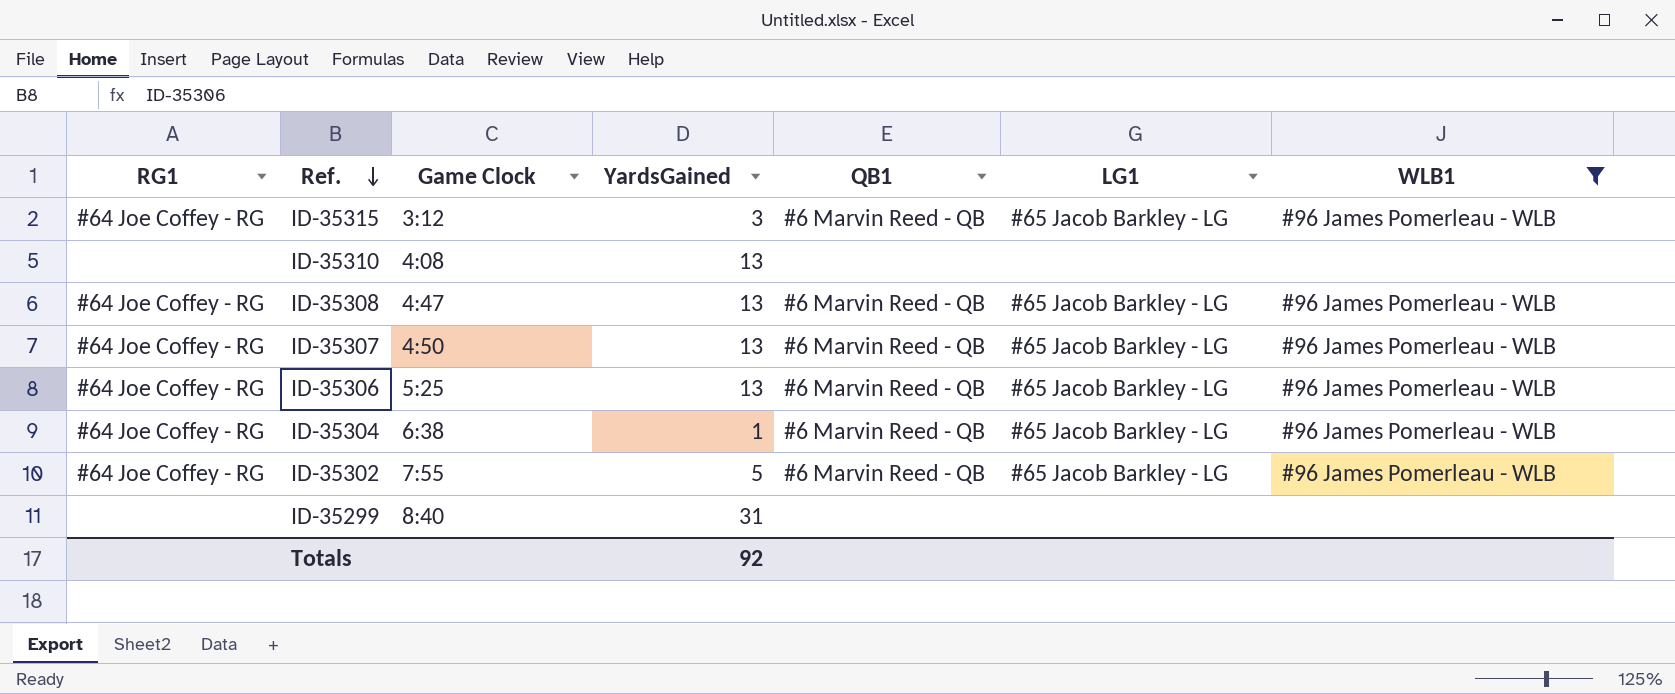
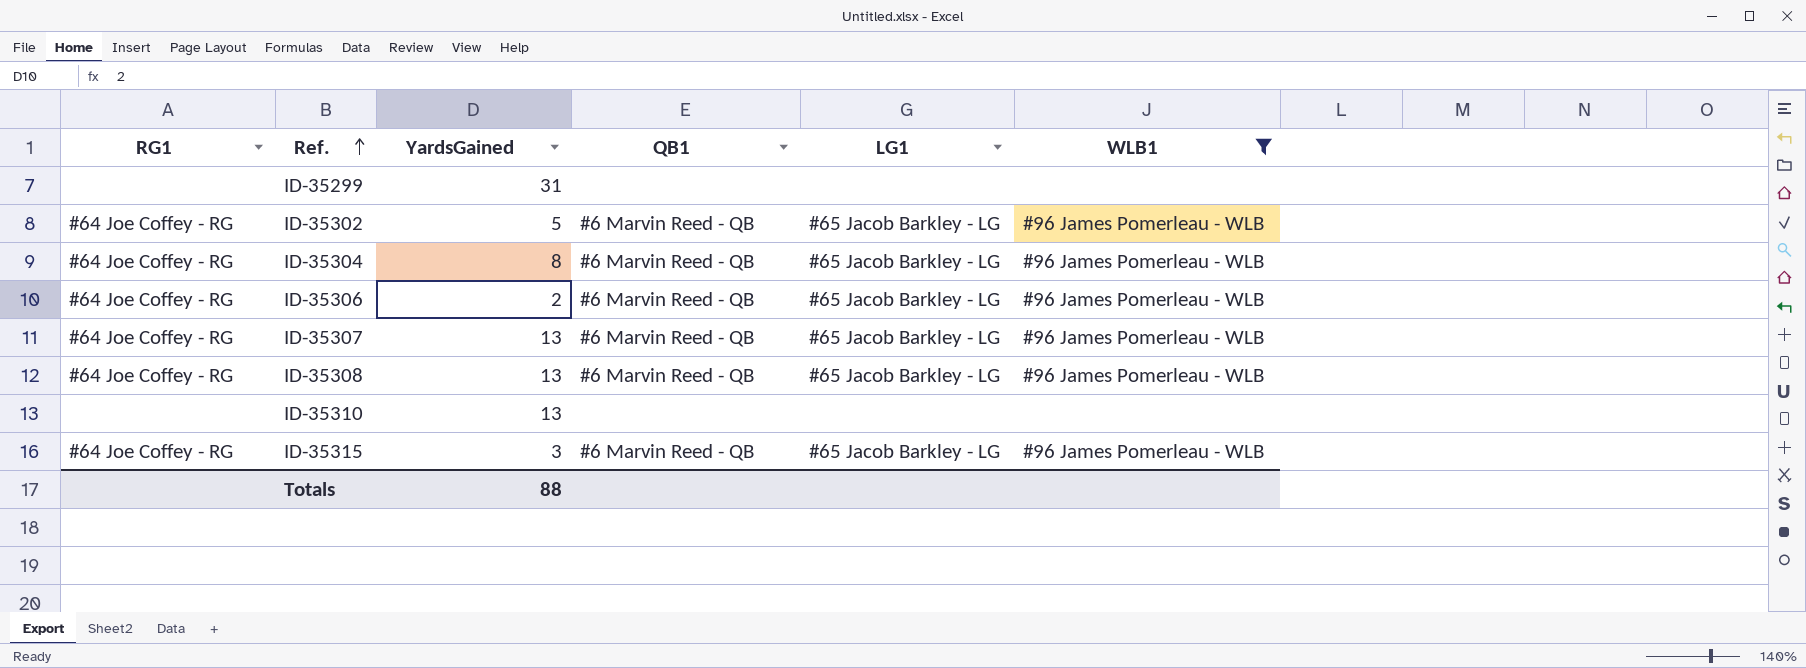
row order: Ref. descending -> Ref. ascending
column Game Clock | position: 3 -> none
ID-35304 | YardsGained: 1 -> 8
ID-35306 | YardsGained: 13 -> 2
Totals | YardsGained: 92 -> 88

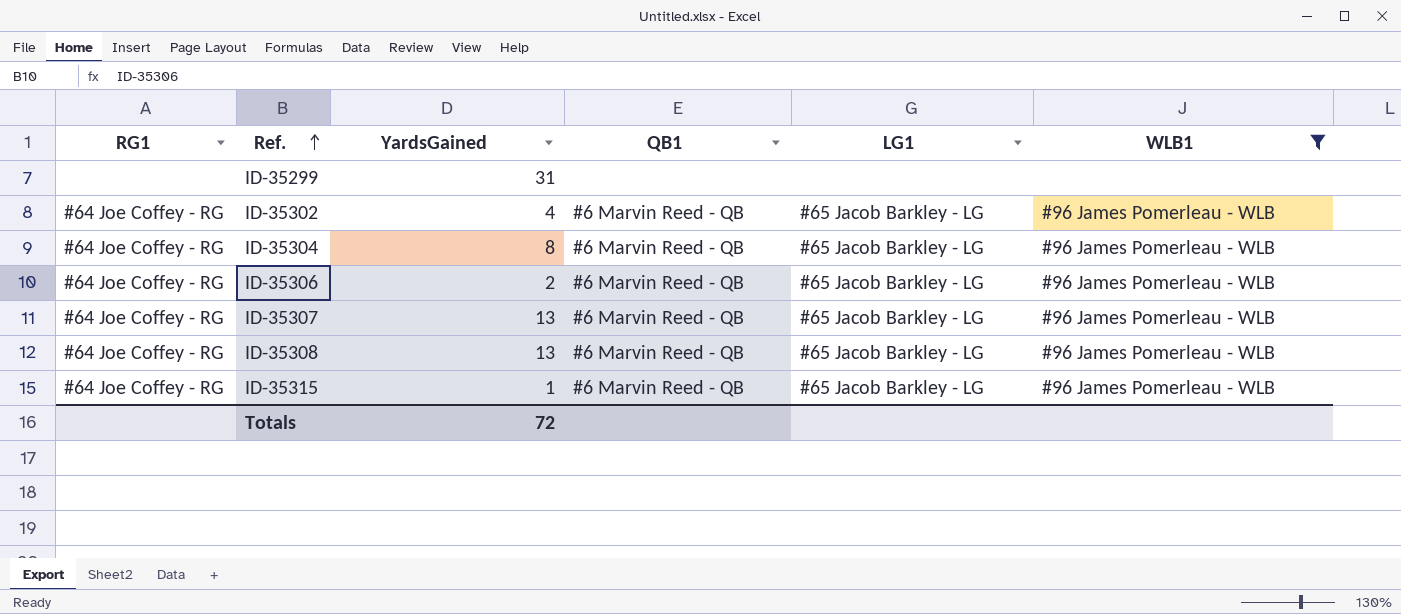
row ID-35310: none | 13 | none | none | none -> none
ID-35302 | YardsGained: 5 -> 4
ID-35315 | YardsGained: 3 -> 1
Totals | YardsGained: 88 -> 72

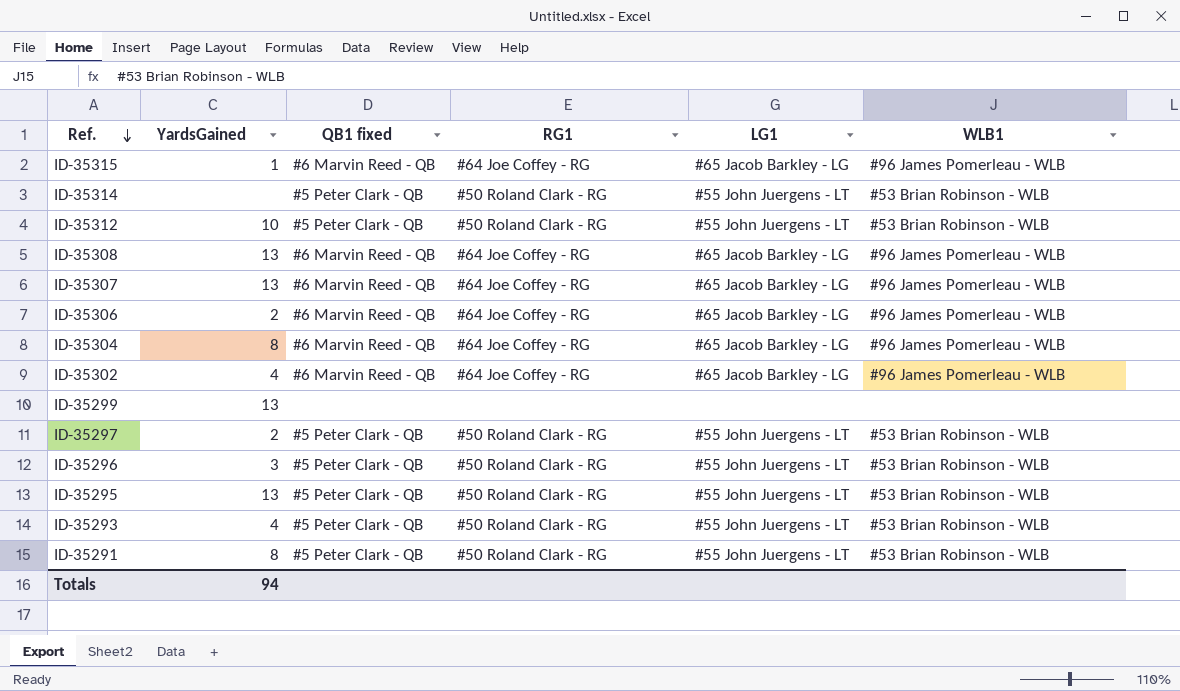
filter: WLB1 != #53 Brian Robinson - WLB -> none
row order: Ref. ascending -> Ref. descending
column name: QB1 -> QB1 fixed
column RG1 | position: 1 -> 4
ID-35299 | YardsGained: 31 -> 13
Totals | YardsGained: 72 -> 94

